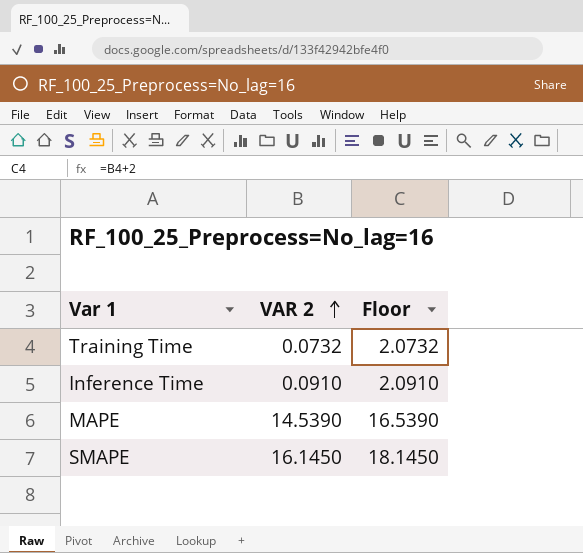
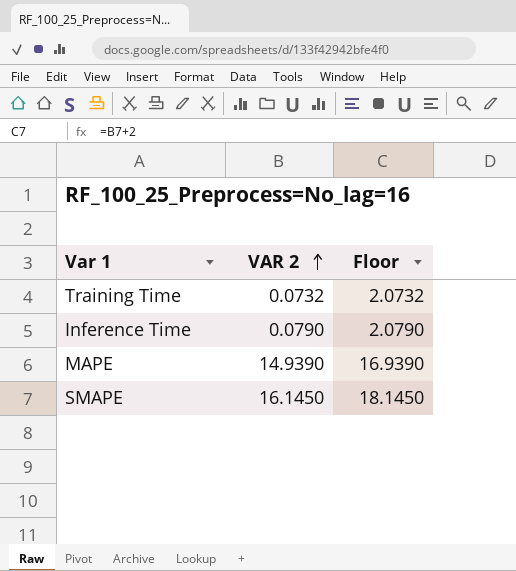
Inference Time | VAR 2: 0.0910 -> 0.0790
Inference Time | Floor: 2.0910 -> 2.0790
MAPE | VAR 2: 14.5390 -> 14.9390
MAPE | Floor: 16.5390 -> 16.9390

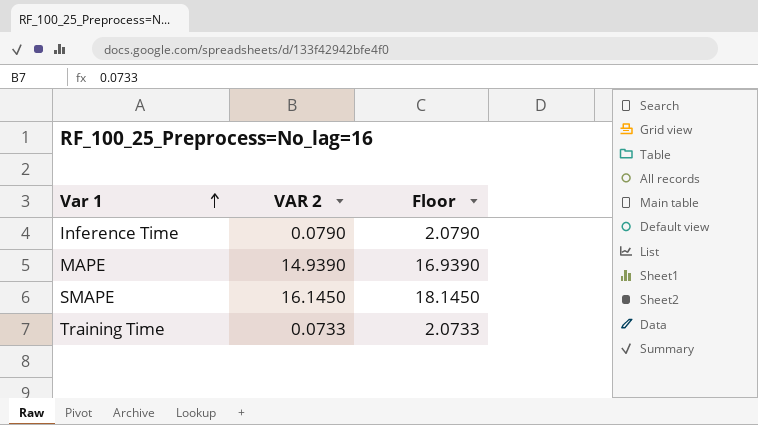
row order: VAR 2 ascending -> Var 1 ascending
Training Time | VAR 2: 0.0732 -> 0.0733
Training Time | Floor: 2.0732 -> 2.0733

